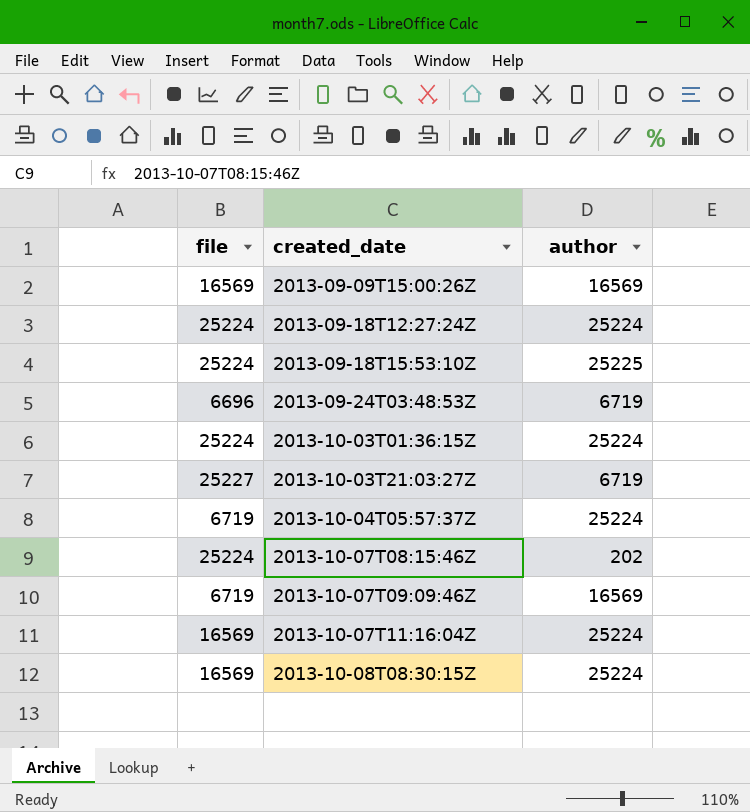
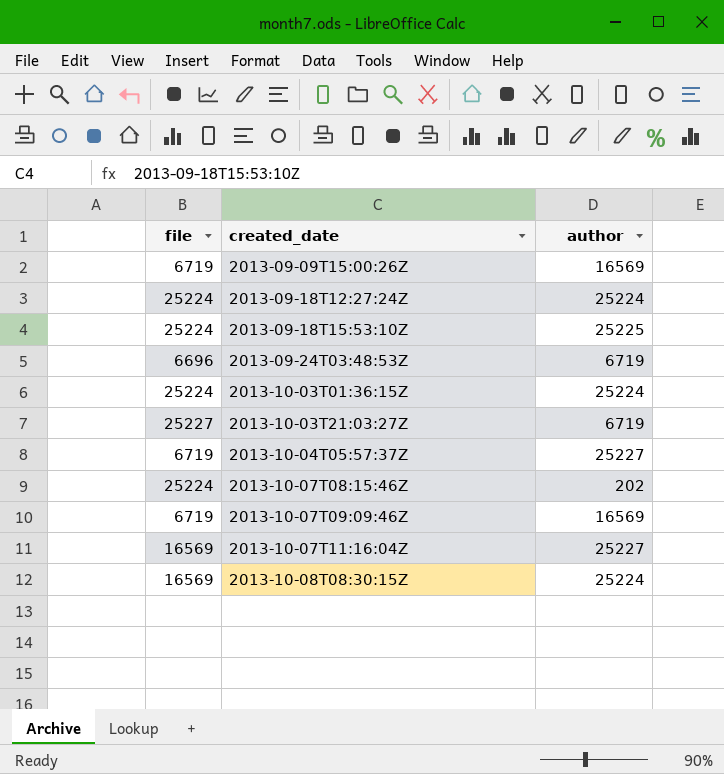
2013-09-09T15:00:26Z | file: 16569 -> 6719
2013-10-04T05:57:37Z | author: 25224 -> 25227
2013-10-07T11:16:04Z | author: 25224 -> 25227

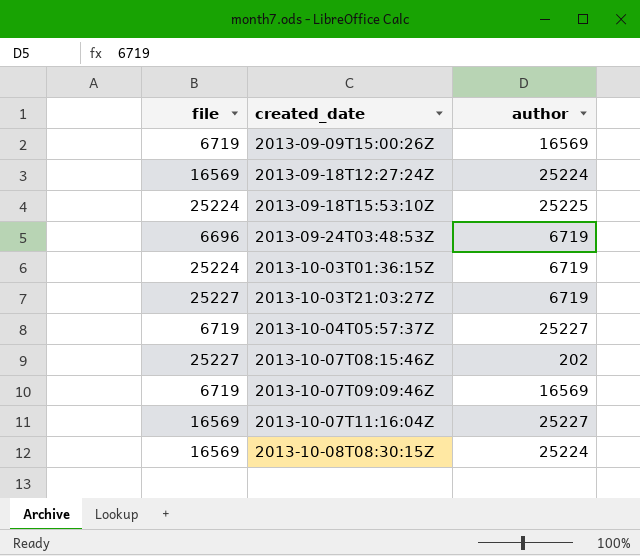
2013-09-18T12:27:24Z | file: 25224 -> 16569
2013-10-03T01:36:15Z | author: 25224 -> 6719
2013-10-07T08:15:46Z | file: 25224 -> 25227

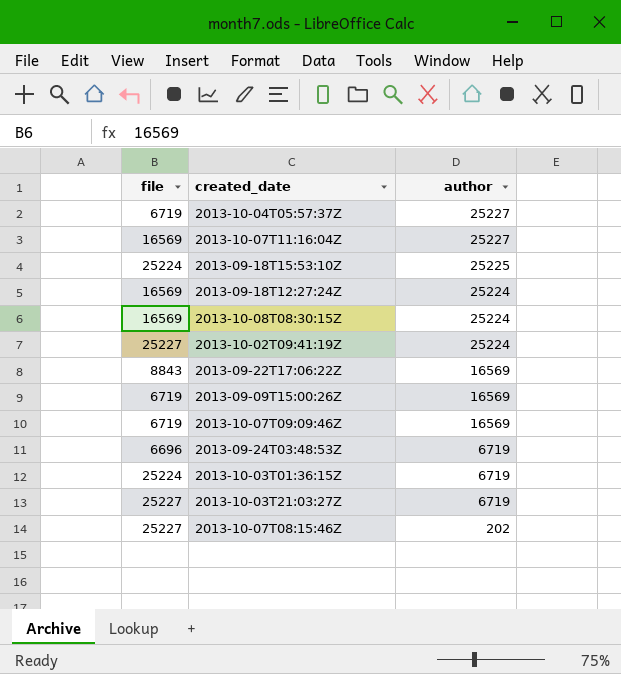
row order: created_date ascending -> author descending
row 2013-10-02T09:41:19Z: none -> 25227 | 25224
row 2013-09-22T17:06:22Z: none -> 8843 | 16569

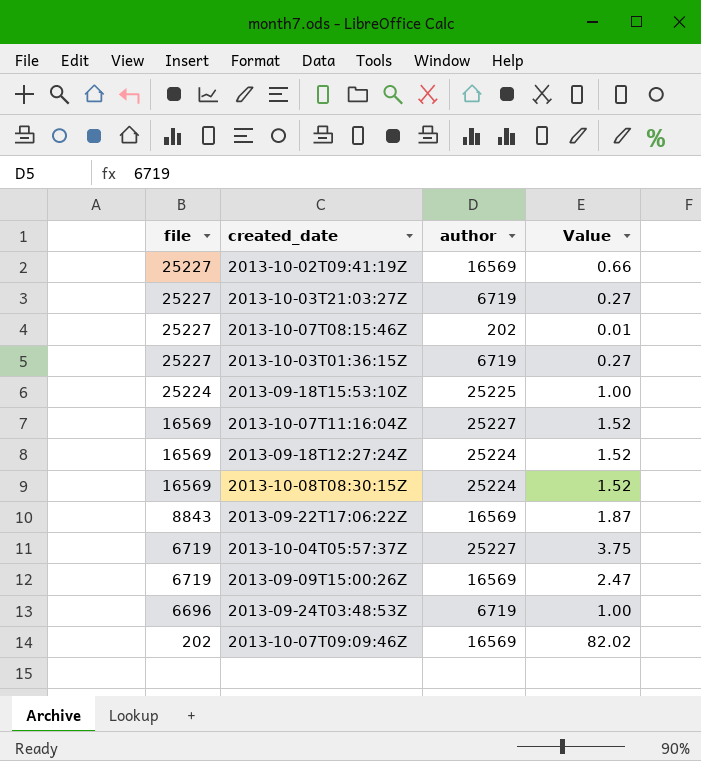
row order: author descending -> file descending
column Value | formula: none -> [author] / [file]
2013-10-02T09:41:19Z | author: 25224 -> 16569
2013-10-03T01:36:15Z | file: 25224 -> 25227
2013-10-07T09:09:46Z | file: 6719 -> 202

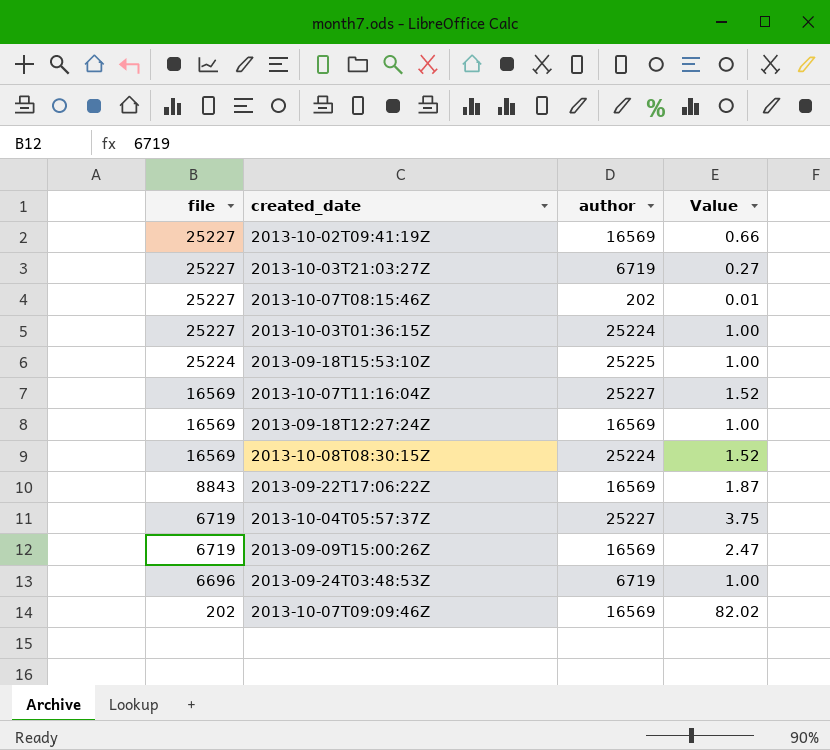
2013-10-03T01:36:15Z | author: 6719 -> 25224
2013-10-03T01:36:15Z | Value: 0.27 -> 1.00
2013-09-18T12:27:24Z | author: 25224 -> 16569
2013-09-18T12:27:24Z | Value: 1.52 -> 1.00

